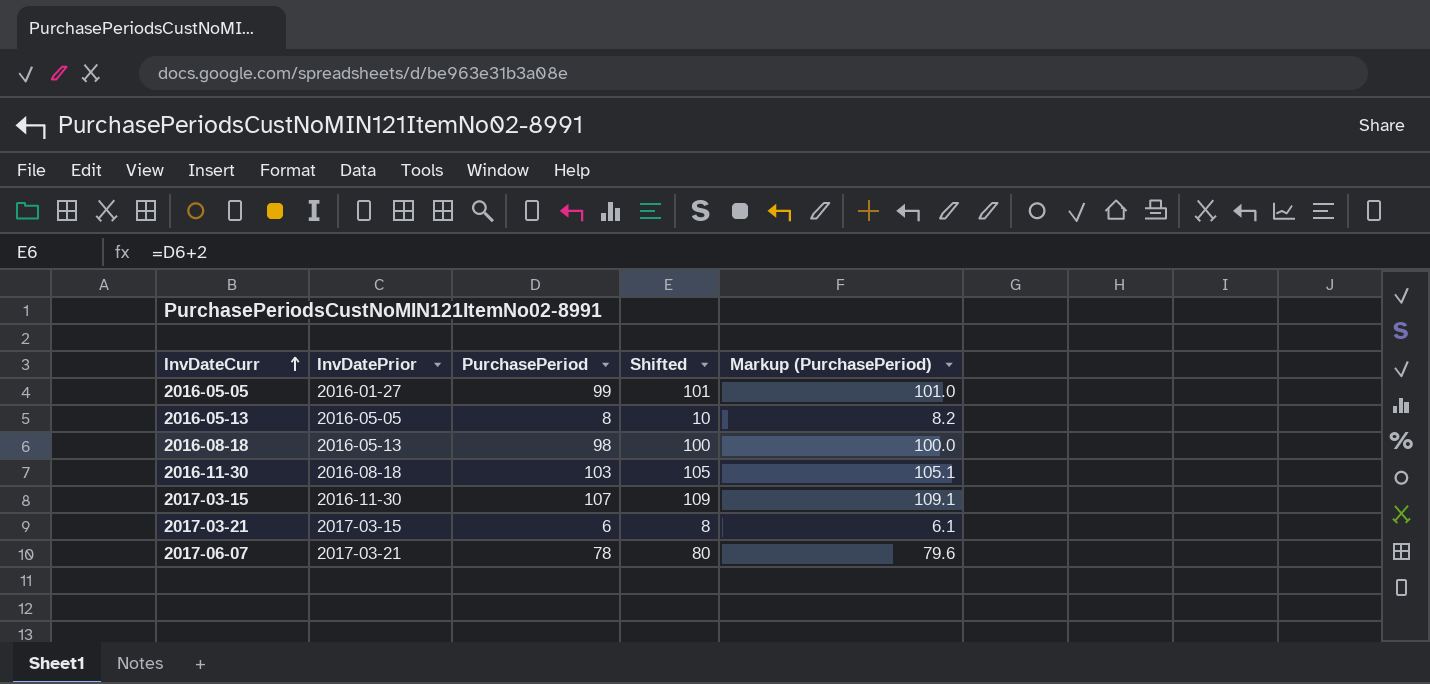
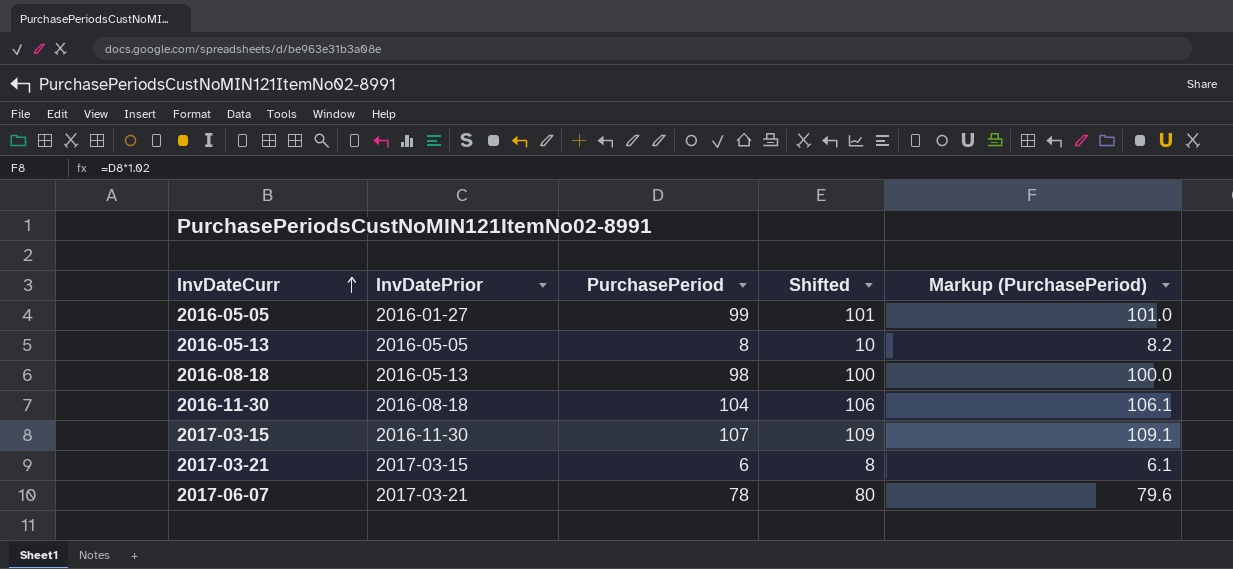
2016-11-30 | PurchasePeriod: 103 -> 104
2016-11-30 | Shifted: 105 -> 106
2016-11-30 | Markup (PurchasePeriod): 105.1 -> 106.1

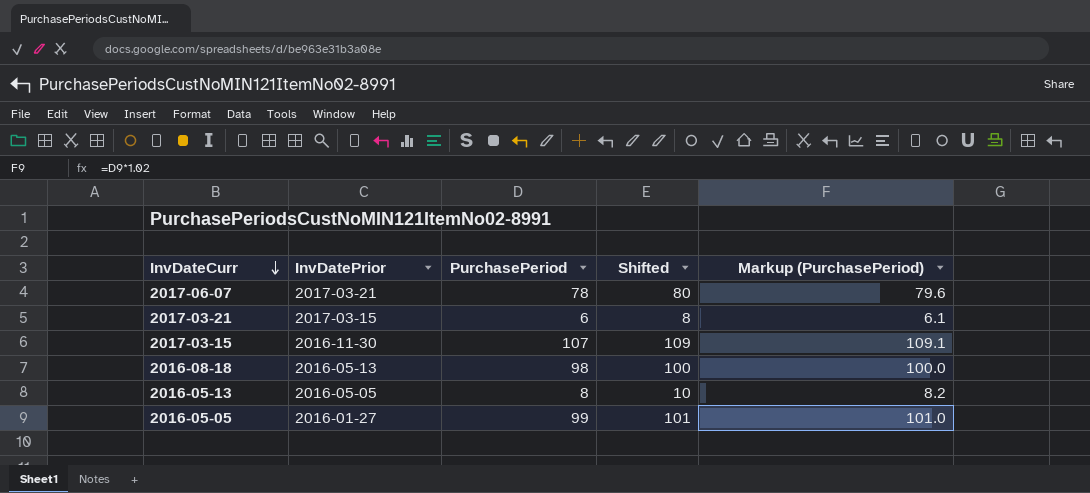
row order: InvDateCurr ascending -> InvDateCurr descending
row 2016-11-30: 2016-08-18 | 104 | 106 | 106.1 -> none

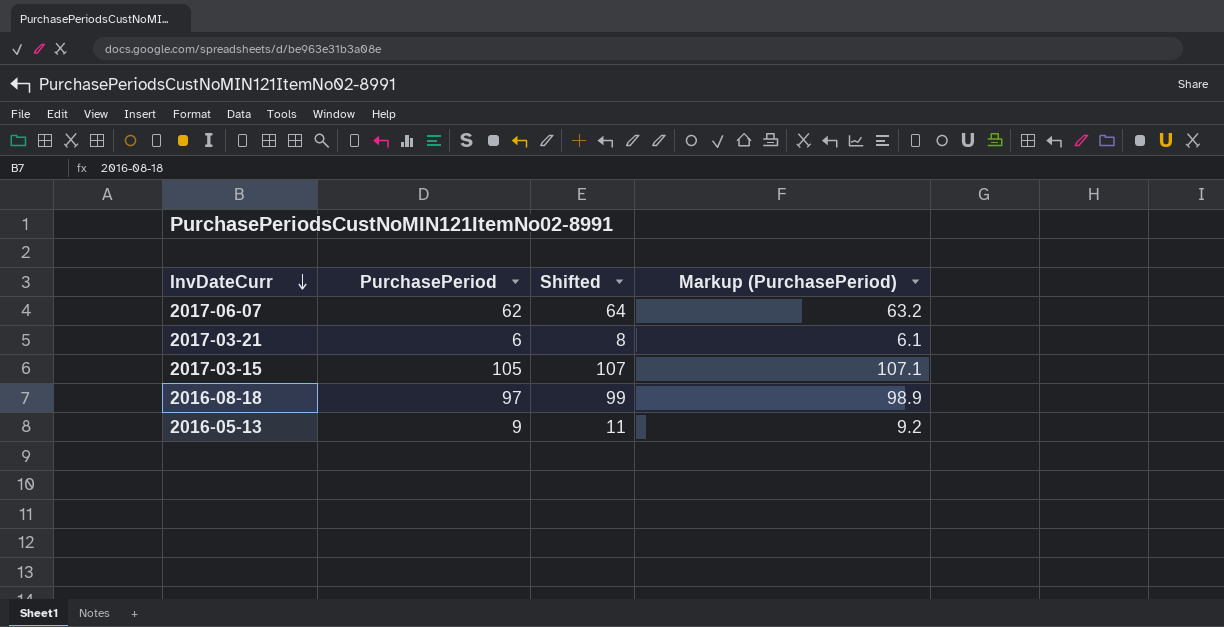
column InvDatePrior | position: 2 -> none
row 2016-05-05: 2016-01-27 | 99 | 101 | 101.0 -> none
2017-06-07 | PurchasePeriod: 78 -> 62
2017-06-07 | Shifted: 80 -> 64
2017-06-07 | Markup (PurchasePeriod): 79.6 -> 63.2
2017-03-15 | PurchasePeriod: 107 -> 105
2017-03-15 | Shifted: 109 -> 107
2017-03-15 | Markup (PurchasePeriod): 109.1 -> 107.1
2016-08-18 | PurchasePeriod: 98 -> 97
2016-08-18 | Shifted: 100 -> 99
2016-08-18 | Markup (PurchasePeriod): 100.0 -> 98.9
2016-05-13 | PurchasePeriod: 8 -> 9
2016-05-13 | Shifted: 10 -> 11
2016-05-13 | Markup (PurchasePeriod): 8.2 -> 9.2

